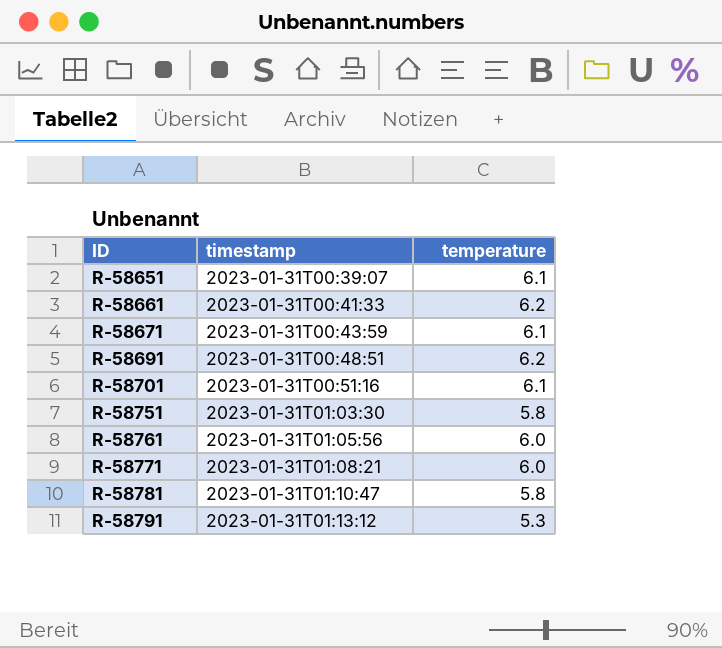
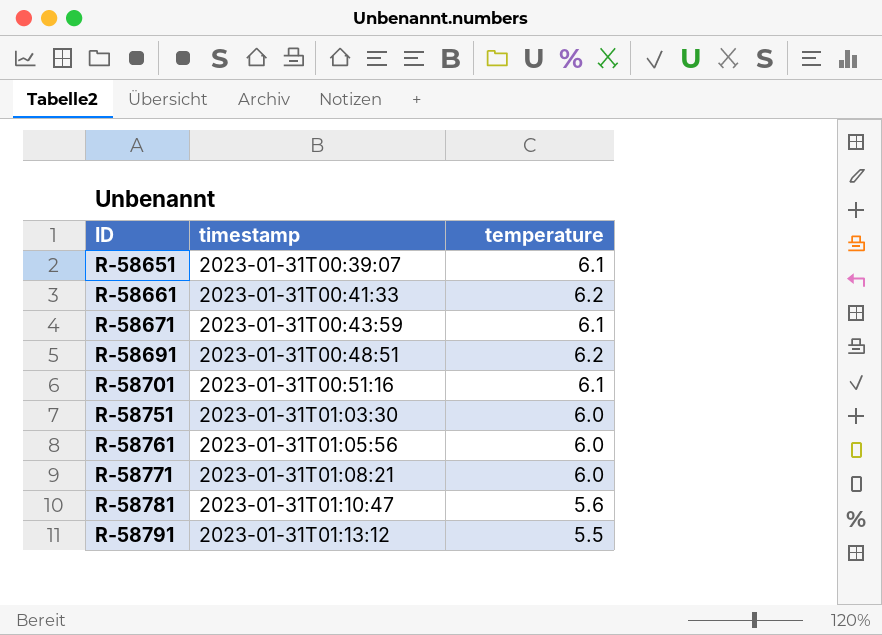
R-58751 | temperature: 5.8 -> 6.0
R-58781 | temperature: 5.8 -> 5.6
R-58791 | temperature: 5.3 -> 5.5

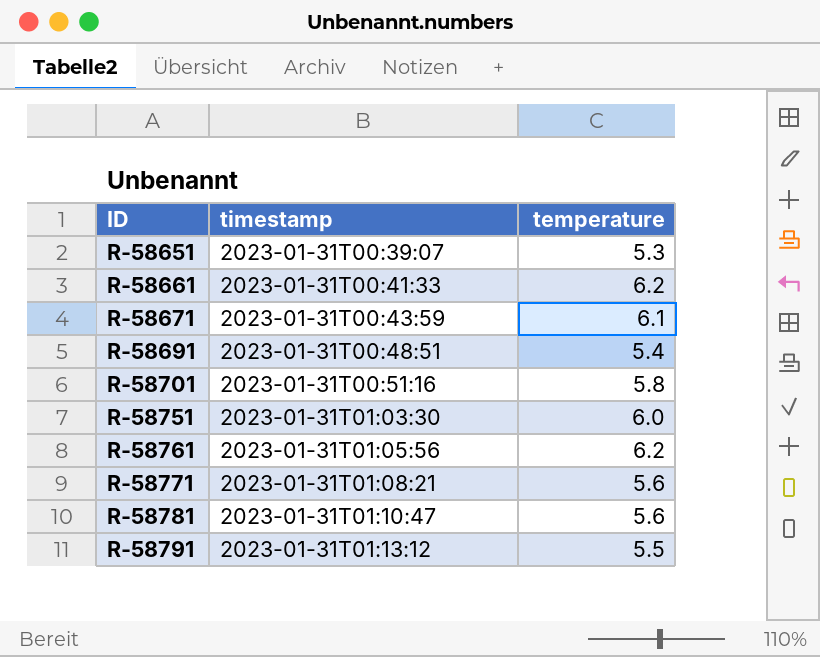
R-58651 | temperature: 6.1 -> 5.3
R-58691 | temperature: 6.2 -> 5.4
R-58701 | temperature: 6.1 -> 5.8
R-58761 | temperature: 6.0 -> 6.2
R-58771 | temperature: 6.0 -> 5.6

